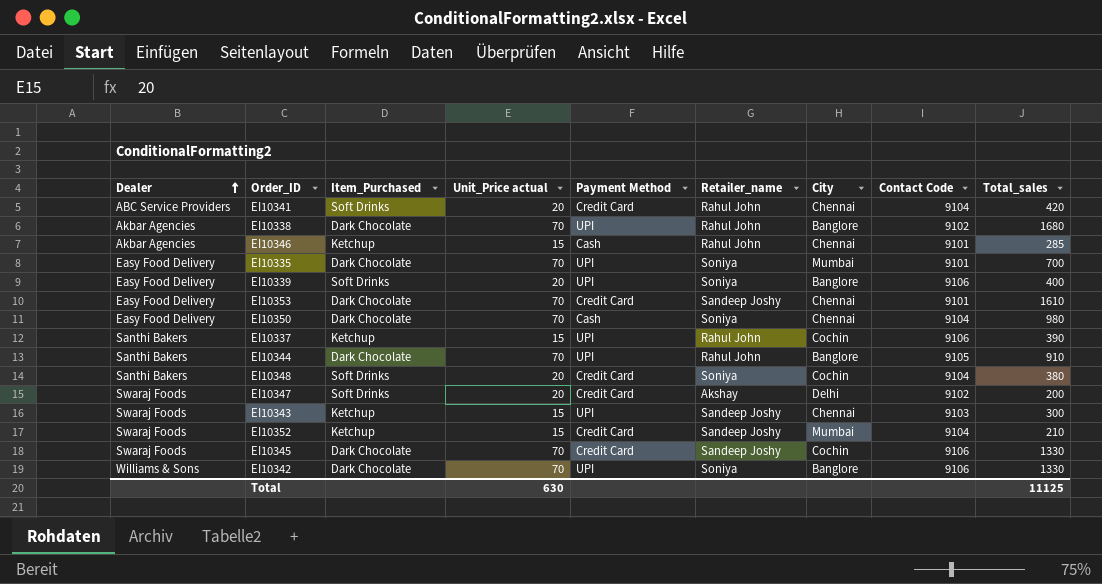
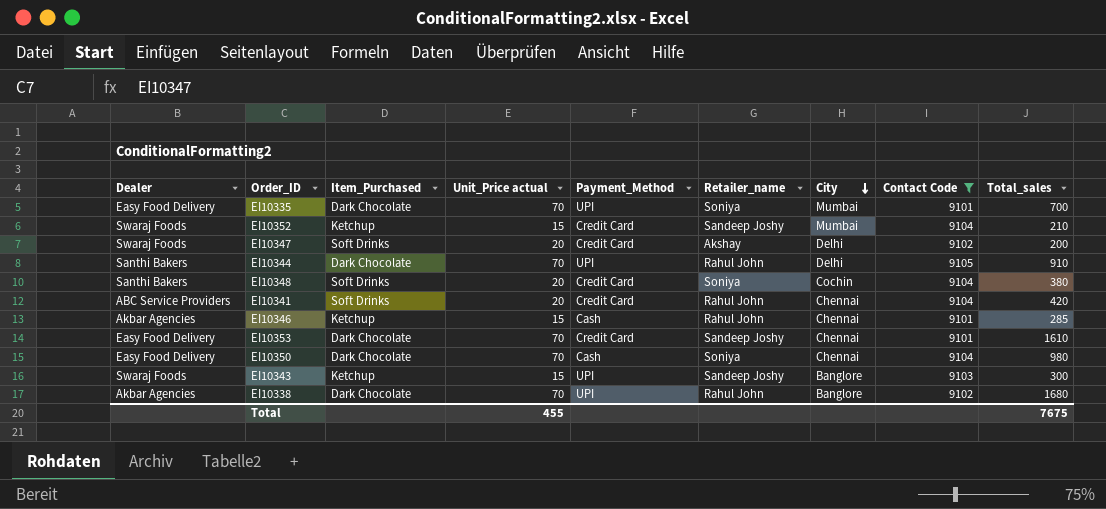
filter: none -> Contact Code != 9106
row order: Dealer ascending -> City descending
column name: Payment Method -> Payment_Method
EI10344 | City: Banglore -> Delhi
EI10343 | City: Chennai -> Banglore
Total | Unit_Price actual: 630 -> 455
Total | Total_sales: 11125 -> 7675

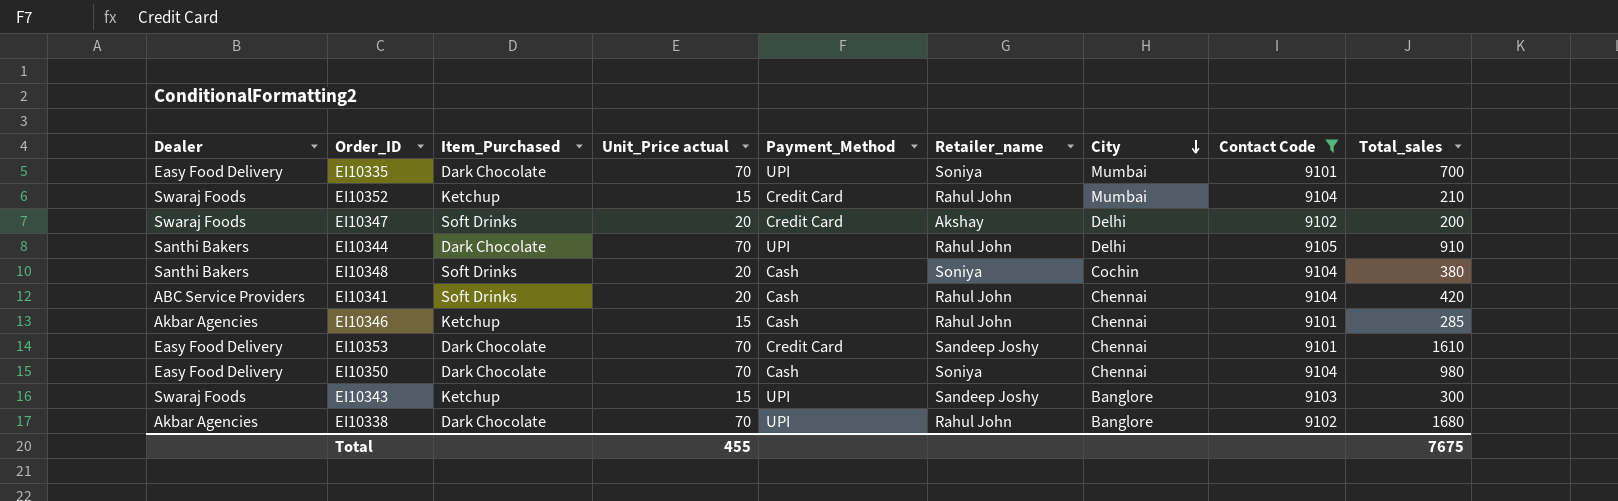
EI10352 | Retailer_name: Sandeep Joshy -> Rahul John
EI10348 | Payment_Method: Credit Card -> Cash
EI10341 | Payment_Method: Credit Card -> Cash

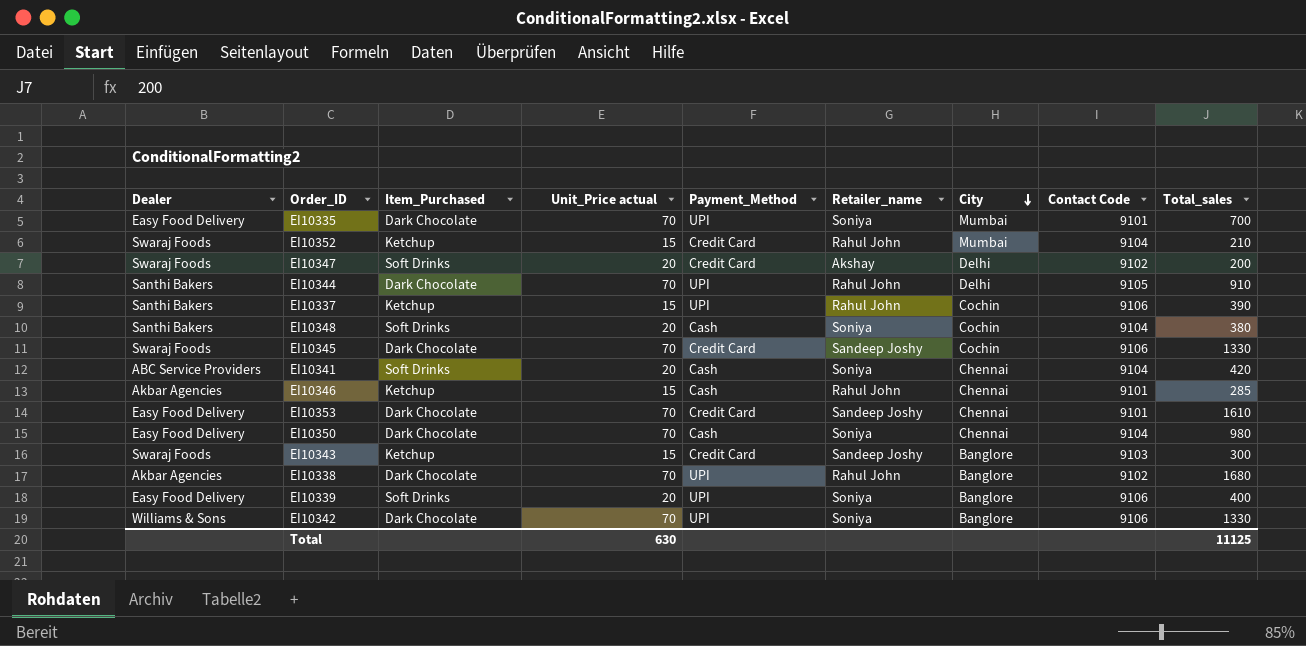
filter: Contact Code != 9106 -> none
EI10341 | Retailer_name: Rahul John -> Soniya
EI10343 | Payment_Method: UPI -> Credit Card
Total | Unit_Price actual: 455 -> 630
Total | Total_sales: 7675 -> 11125

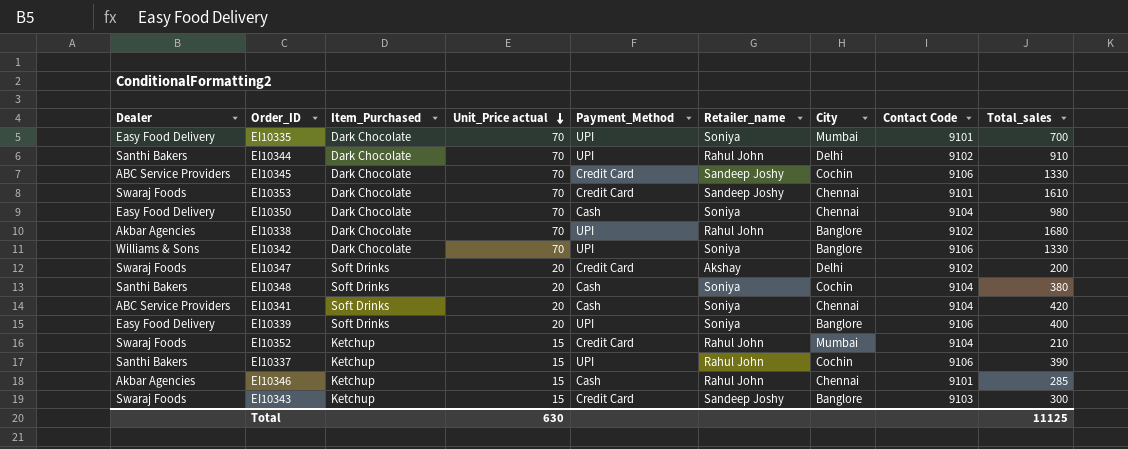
row order: City descending -> Unit_Price actual descending
EI10344 | Contact Code: 9105 -> 9102
EI10345 | Dealer: Swaraj Foods -> ABC Service Providers
EI10353 | Dealer: Easy Food Delivery -> Swaraj Foods

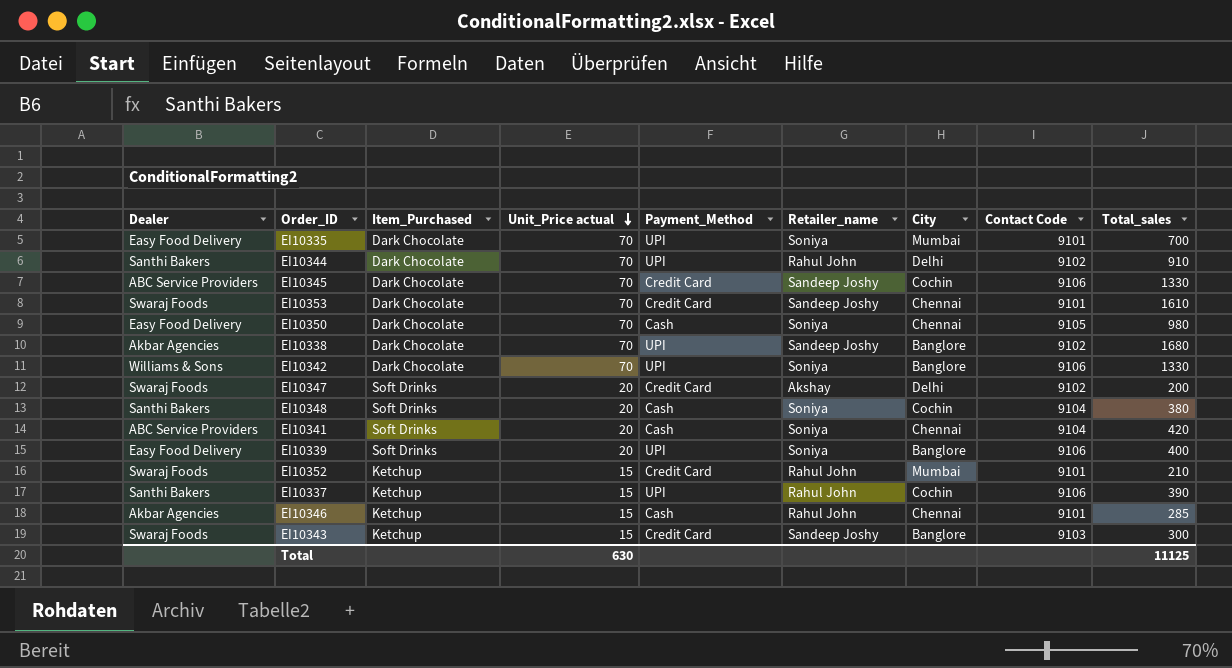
EI10350 | Contact Code: 9104 -> 9105
EI10338 | Retailer_name: Rahul John -> Sandeep Joshy
EI10352 | Contact Code: 9104 -> 9101

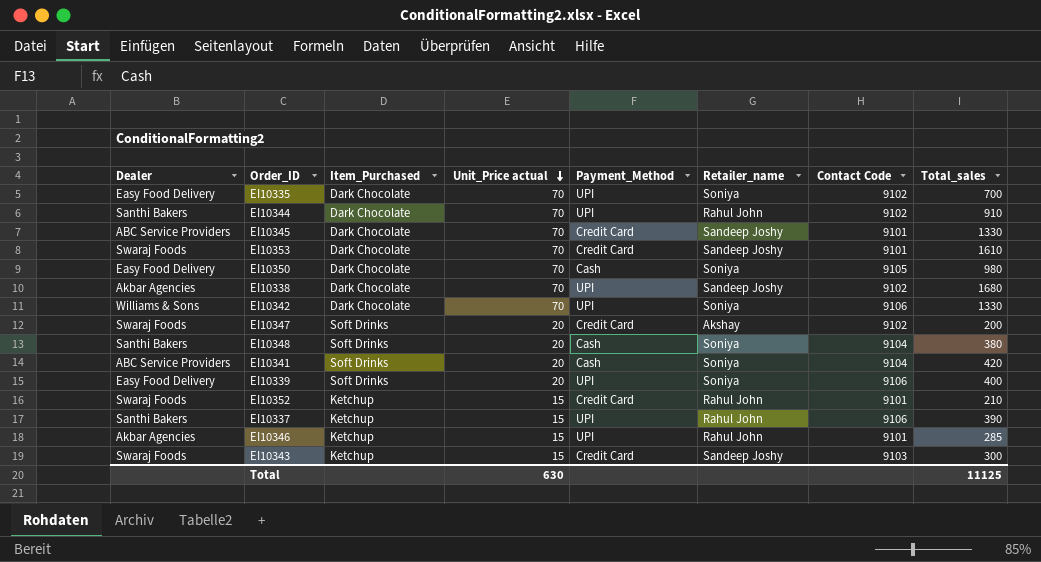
column City | position: 7 -> none
EI10335 | Contact Code: 9101 -> 9102
EI10345 | Contact Code: 9106 -> 9101
EI10346 | Payment_Method: Cash -> UPI

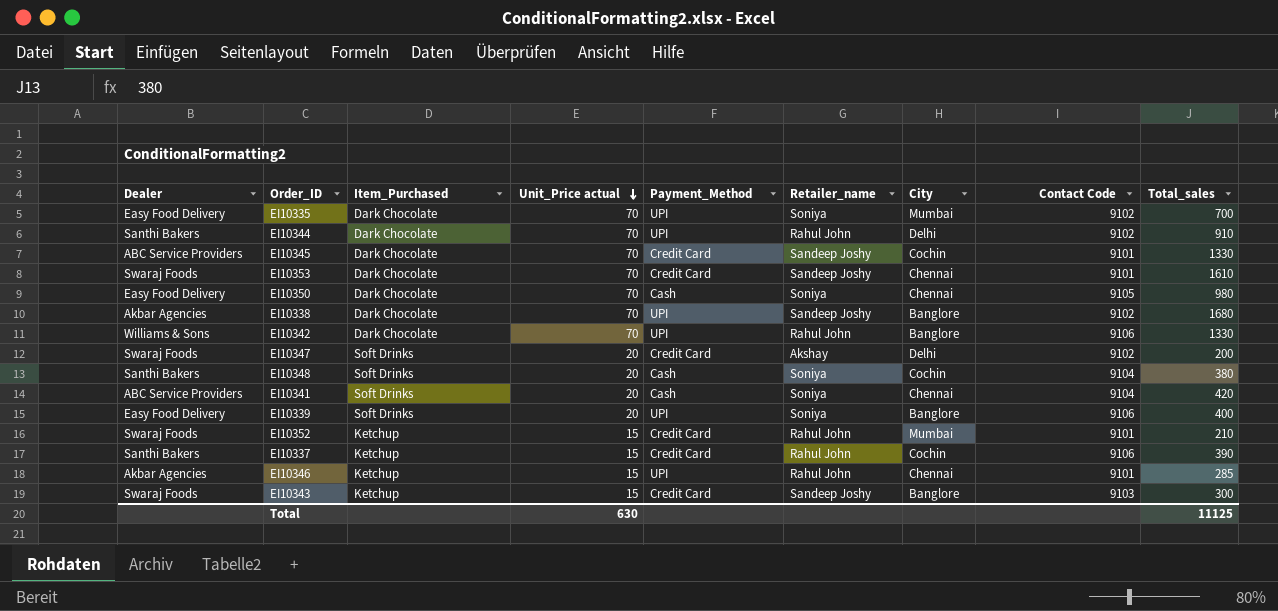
column City | position: none -> 7
EI10342 | Retailer_name: Soniya -> Rahul John
EI10337 | Payment_Method: UPI -> Credit Card

